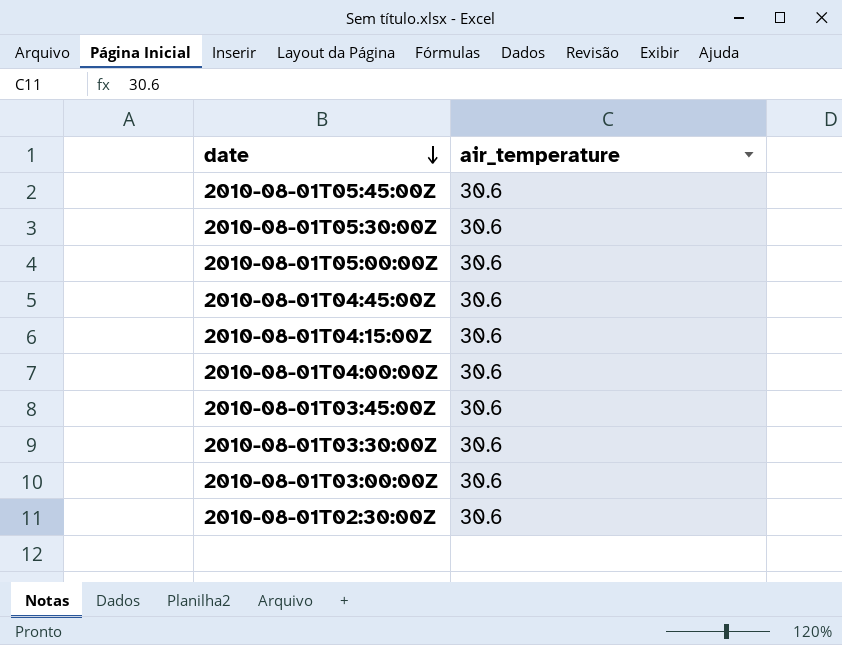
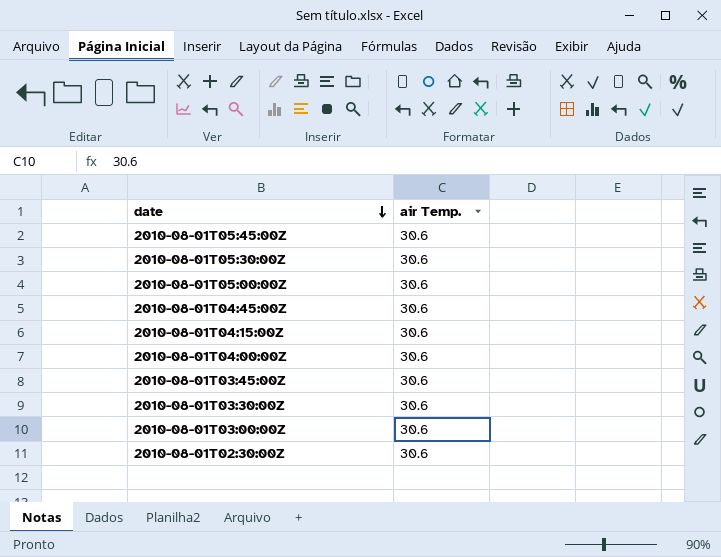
column name: air_temperature -> air Temp.

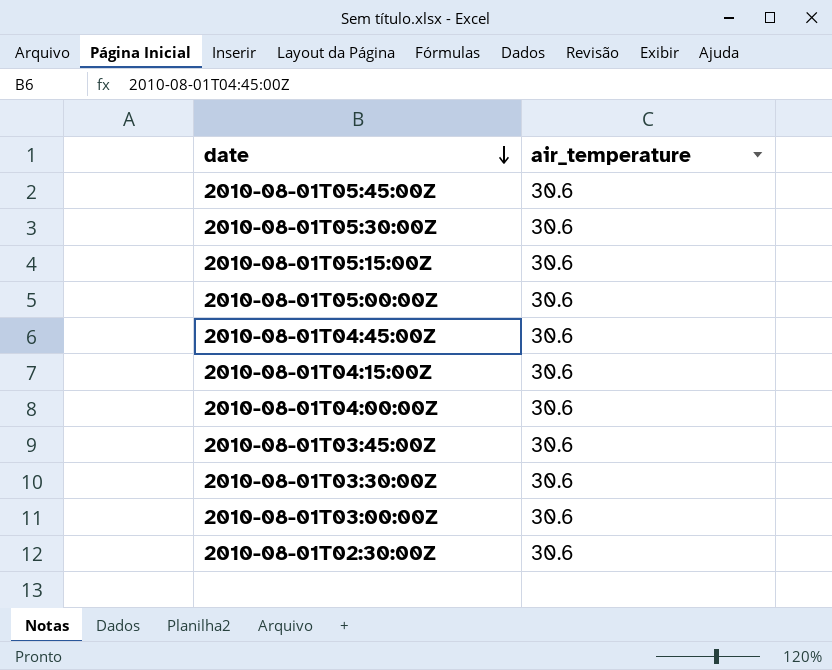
column name: air Temp. -> air_temperature
row 2010-08-01T05:15:00Z: none -> 30.6

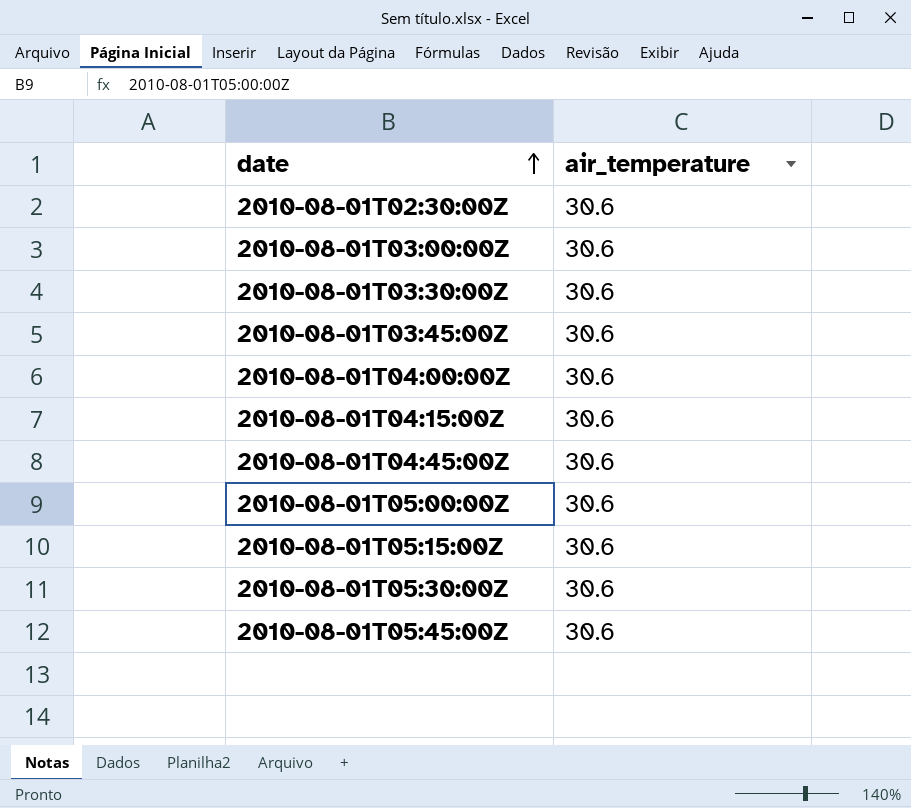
row order: date descending -> date ascending

